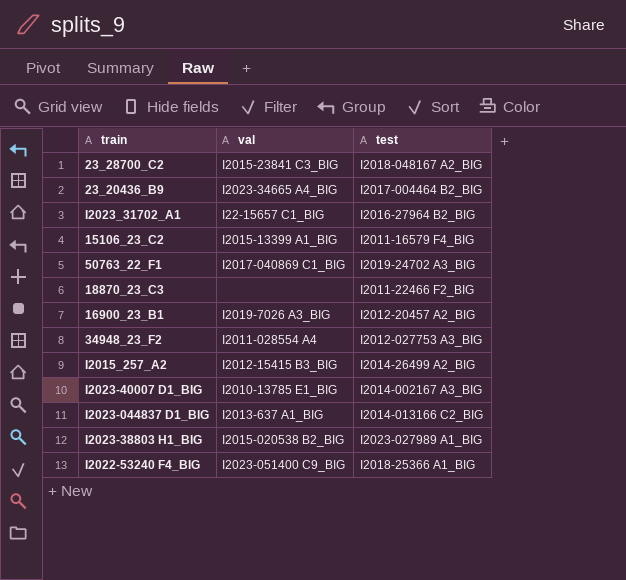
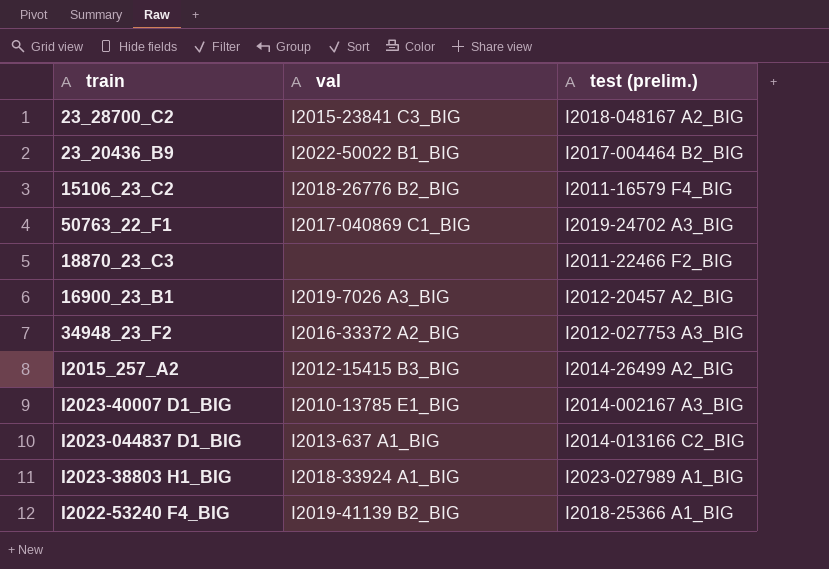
column name: test -> test (prelim.)
row I2023_31702_A1: I22-15657 C1_BIG | I2016-27964 B2_BIG -> none
23_20436_B9 | val: I2023-34665 A4_BIG -> I2022-50022 B1_BIG
15106_23_C2 | val: I2015-13399 A1_BIG -> I2018-26776 B2_BIG
34948_23_F2 | val: I2011-028554 A4 -> I2016-33372 A2_BIG
I2023-38803 H1_BIG | val: I2015-020538 B2_BIG -> I2018-33924 A1_BIG
I2022-53240 F4_BIG | val: I2023-051400 C9_BIG -> I2019-41139 B2_BIG

